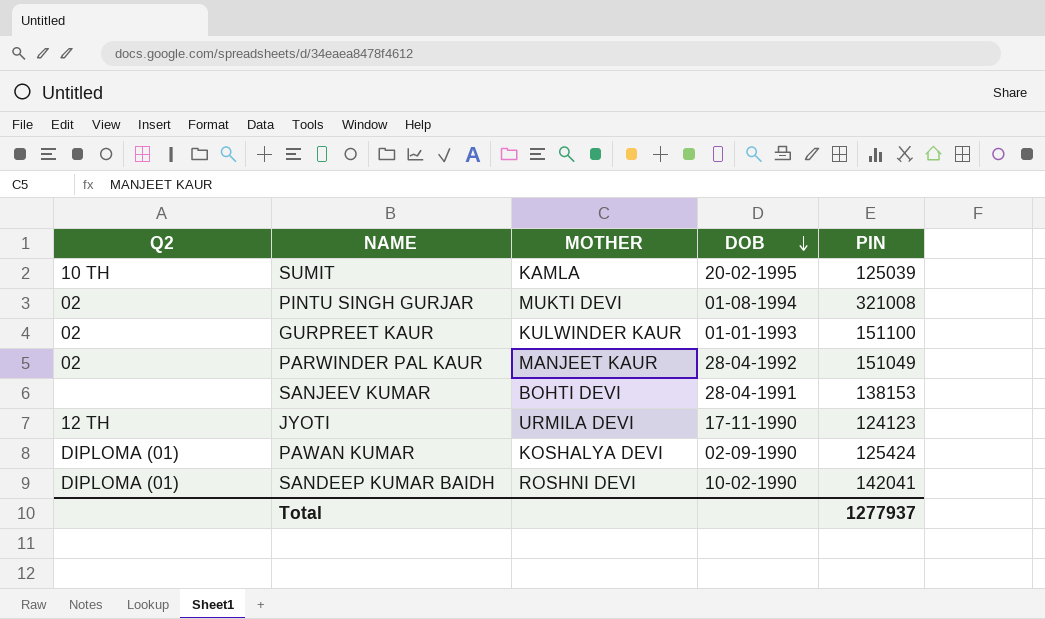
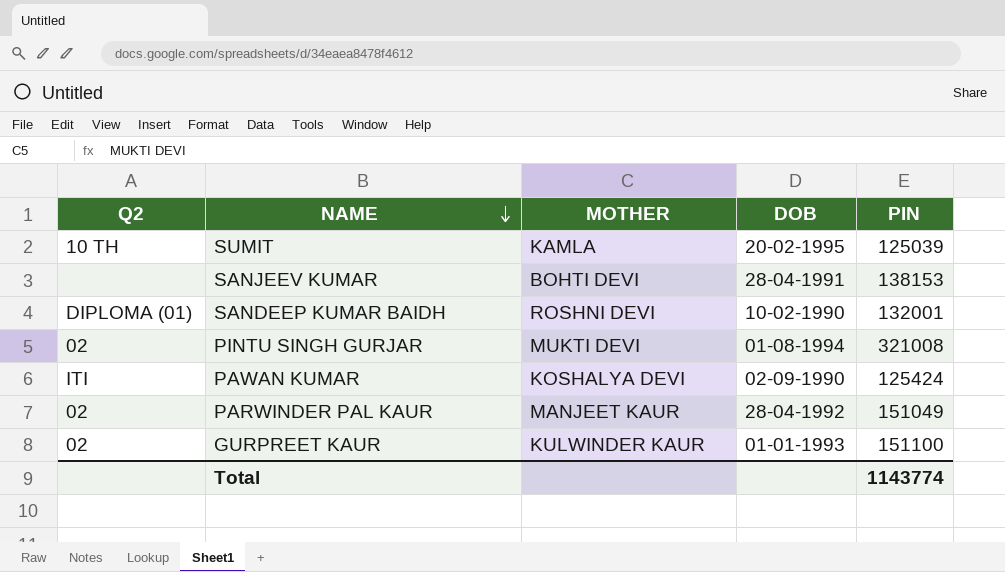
row order: DOB descending -> NAME descending
row JYOTI: 12 TH | URMILA DEVI | 17-11-1990 | 124123 -> none
SANDEEP KUMAR BAIDH | PIN: 142041 -> 132001
PAWAN KUMAR | Q2: DIPLOMA (01) -> ITI
Total | PIN: 1277937 -> 1143774

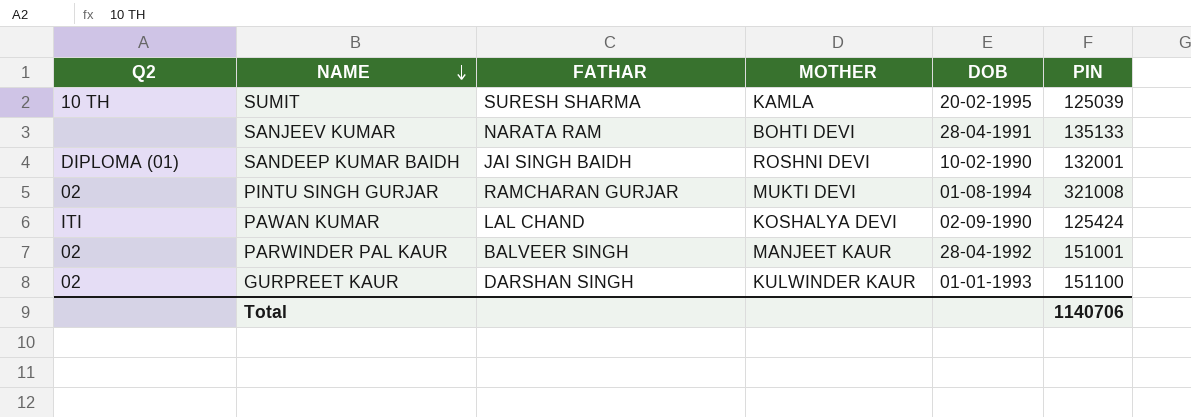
column FATHAR | position: none -> 3
SANJEEV KUMAR | PIN: 138153 -> 135133
PARWINDER PAL KAUR | PIN: 151049 -> 151001
Total | PIN: 1143774 -> 1140706

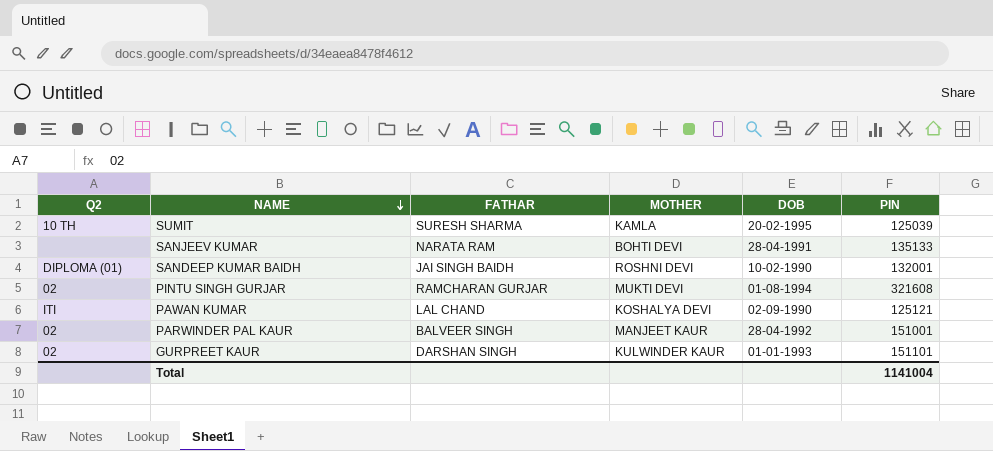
PINTU SINGH GURJAR | PIN: 321008 -> 321608
PAWAN KUMAR | PIN: 125424 -> 125121
GURPREET KAUR | PIN: 151100 -> 151101
Total | PIN: 1140706 -> 1141004

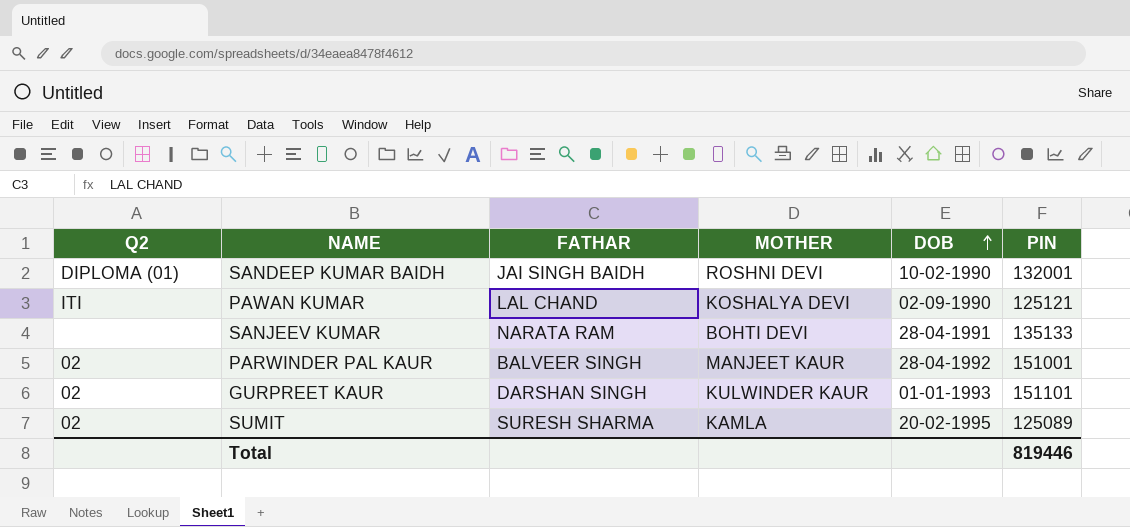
row order: NAME descending -> DOB ascending
row PINTU SINGH GURJAR: 02 | RAMCHARAN GURJAR | MUKTI DEVI | 01-08-1994 | 321608 -> none
SUMIT | Q2: 10 TH -> 02
SUMIT | PIN: 125039 -> 125089
Total | PIN: 1141004 -> 819446

